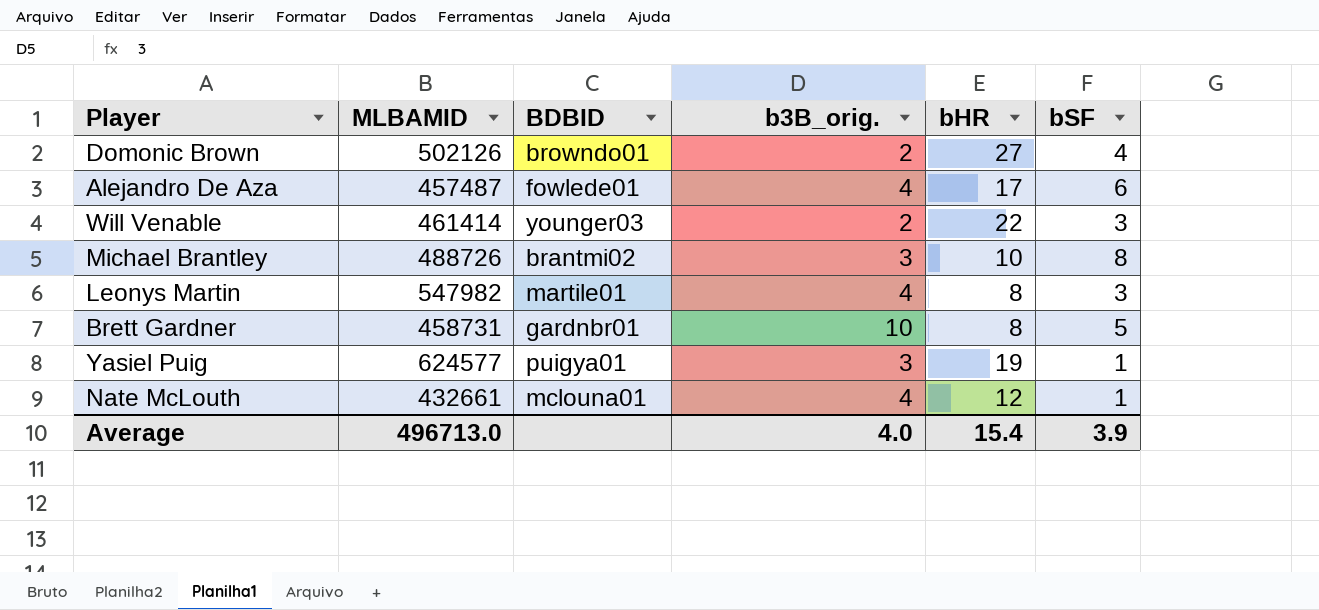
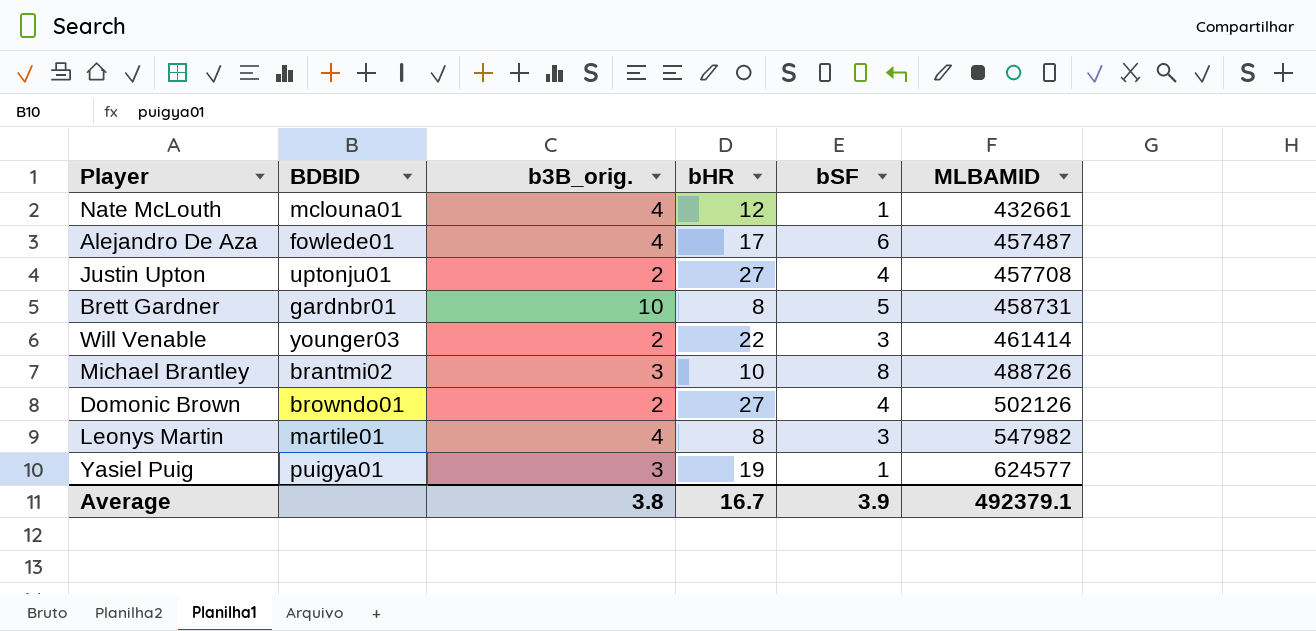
row order: none -> MLBAMID ascending
column MLBAMID | position: 2 -> 6
row Justin Upton: none -> uptonju01 | 2 | 27 | 4 | 457708
Average | b3B_orig.: 4.0 -> 3.8
Average | bHR: 15.4 -> 16.7
Average | MLBAMID: 496713.0 -> 492379.1

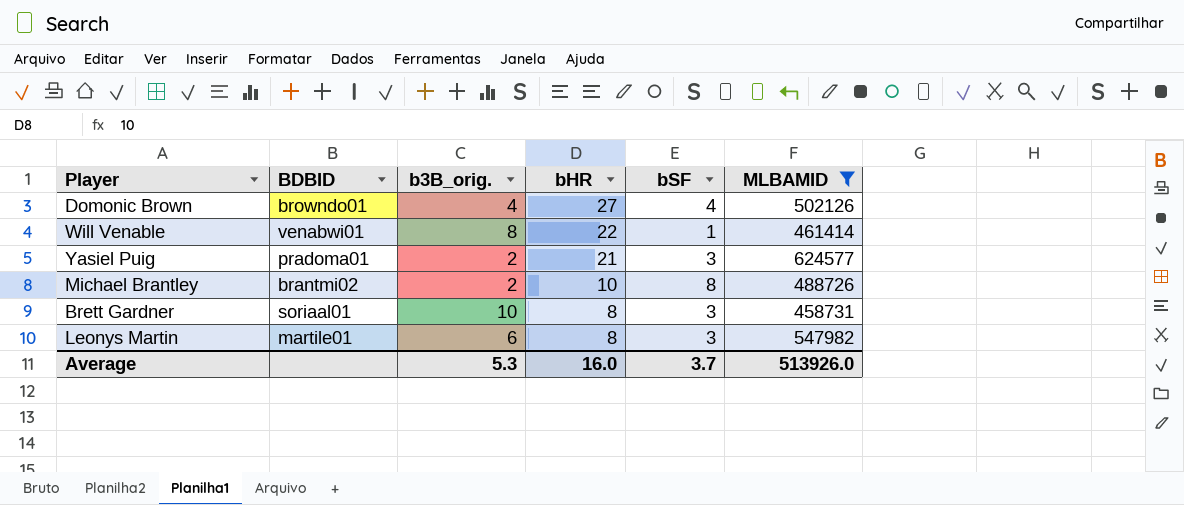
filter: none -> MLBAMID >= 458731
row order: MLBAMID ascending -> bHR descending
Domonic Brown | b3B_orig.: 2 -> 4
Will Venable | BDBID: younger03 -> venabwi01
Will Venable | b3B_orig.: 2 -> 8
Will Venable | bSF: 3 -> 1
Yasiel Puig | BDBID: puigya01 -> pradoma01
Yasiel Puig | b3B_orig.: 3 -> 2
Yasiel Puig | bHR: 19 -> 21
Yasiel Puig | bSF: 1 -> 3
Michael Brantley | b3B_orig.: 3 -> 2
Brett Gardner | BDBID: gardnbr01 -> soriaal01
Brett Gardner | bSF: 5 -> 3
Leonys Martin | b3B_orig.: 4 -> 6
Average | b3B_orig.: 3.8 -> 5.3
Average | bHR: 16.7 -> 16.0
Average | bSF: 3.9 -> 3.7
Average | MLBAMID: 492379.1 -> 513926.0

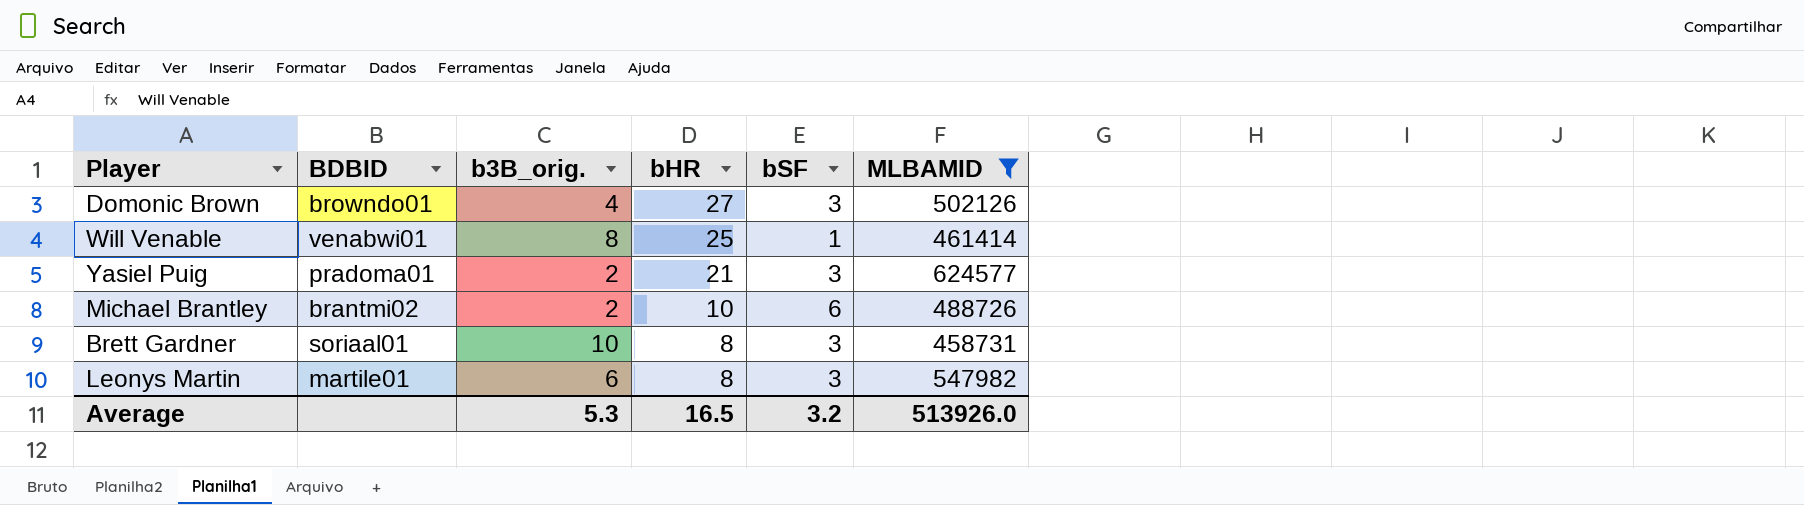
Domonic Brown | bSF: 4 -> 3
Will Venable | bHR: 22 -> 25
Michael Brantley | bSF: 8 -> 6
Average | bHR: 16.0 -> 16.5
Average | bSF: 3.7 -> 3.2

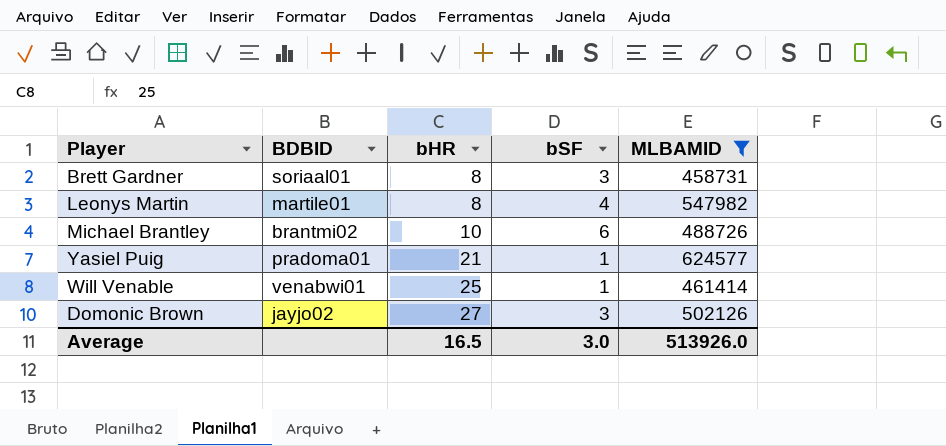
row order: bHR descending -> bHR ascending
column b3B_orig. | position: 3 -> none
Leonys Martin | bSF: 3 -> 4
Yasiel Puig | bSF: 3 -> 1
Domonic Brown | BDBID: browndo01 -> jayjo02
Average | bSF: 3.2 -> 3.0

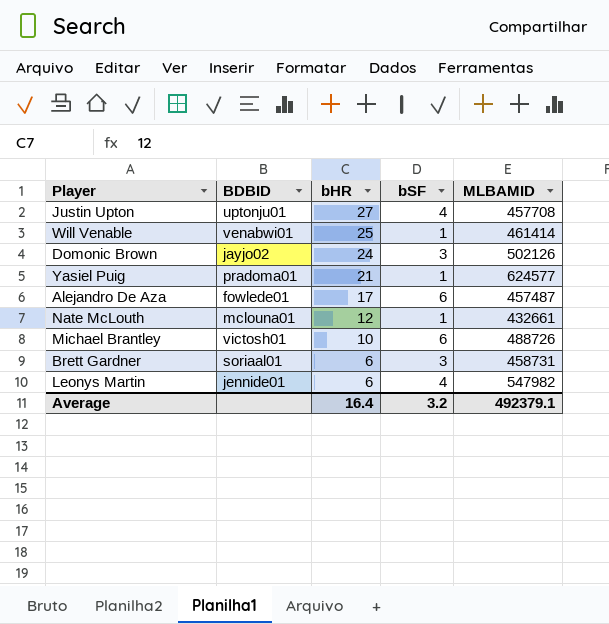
filter: MLBAMID >= 458731 -> none
row order: bHR ascending -> bHR descending
Domonic Brown | bHR: 27 -> 24
Michael Brantley | BDBID: brantmi02 -> victosh01
Brett Gardner | bHR: 8 -> 6
Leonys Martin | BDBID: martile01 -> jennide01
Leonys Martin | bHR: 8 -> 6
Average | bHR: 16.5 -> 16.4
Average | bSF: 3.0 -> 3.2
Average | MLBAMID: 513926.0 -> 492379.1

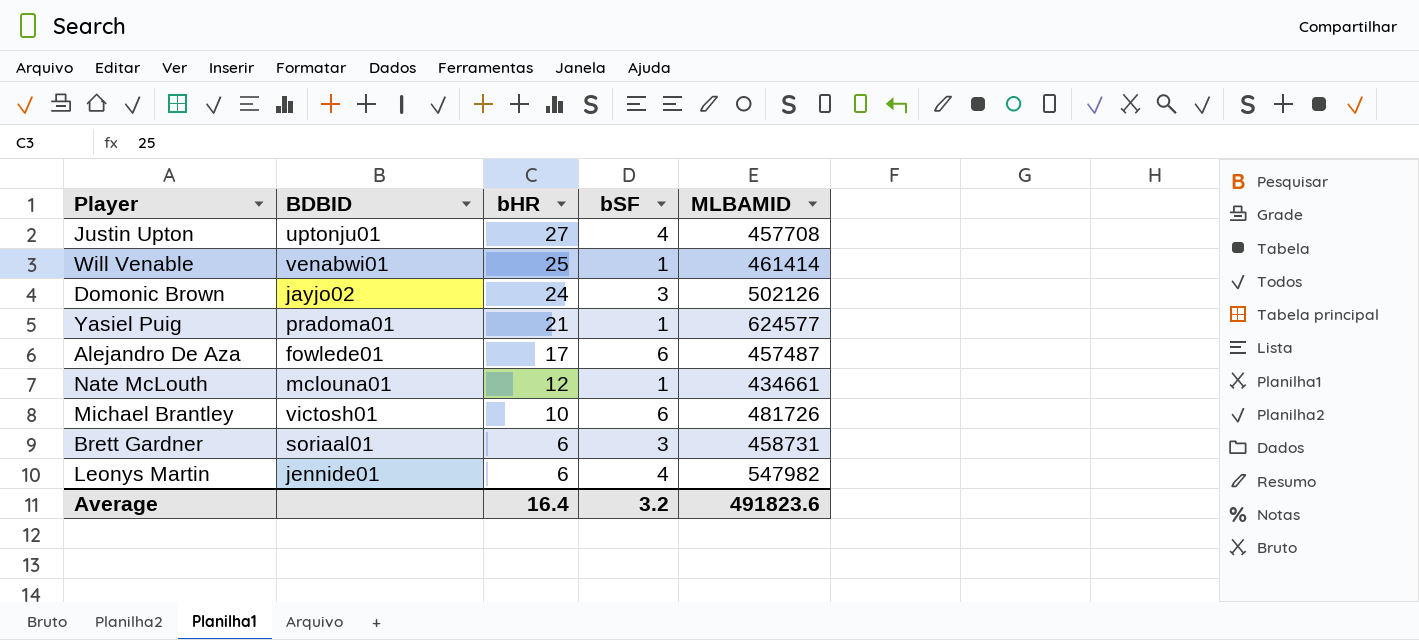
Nate McLouth | MLBAMID: 432661 -> 434661
Michael Brantley | MLBAMID: 488726 -> 481726
Average | MLBAMID: 492379.1 -> 491823.6

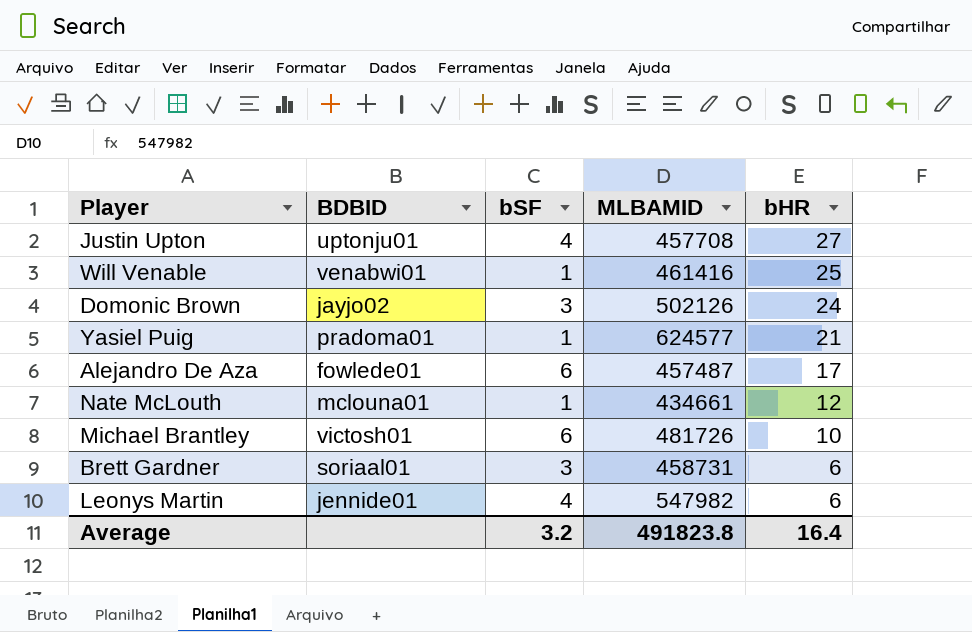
column bHR | position: 3 -> 5
Will Venable | MLBAMID: 461414 -> 461416
Average | MLBAMID: 491823.6 -> 491823.8

